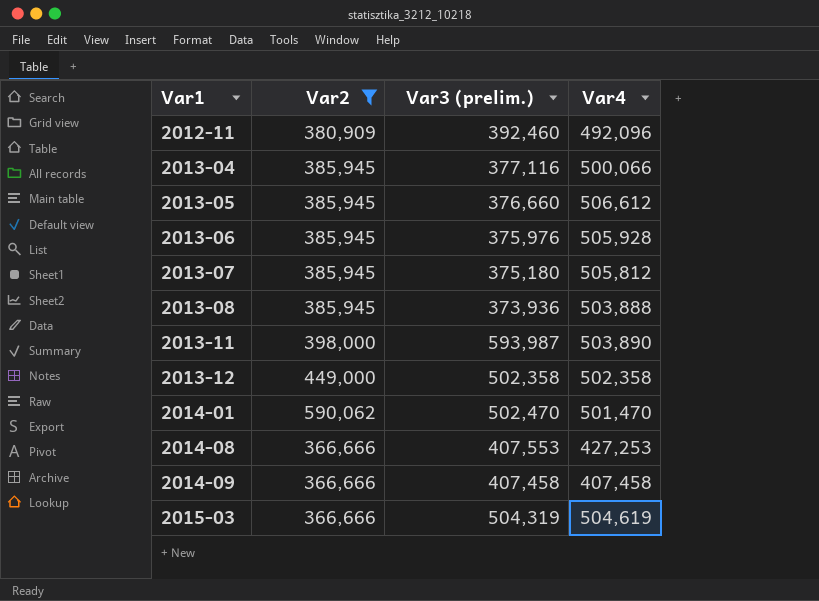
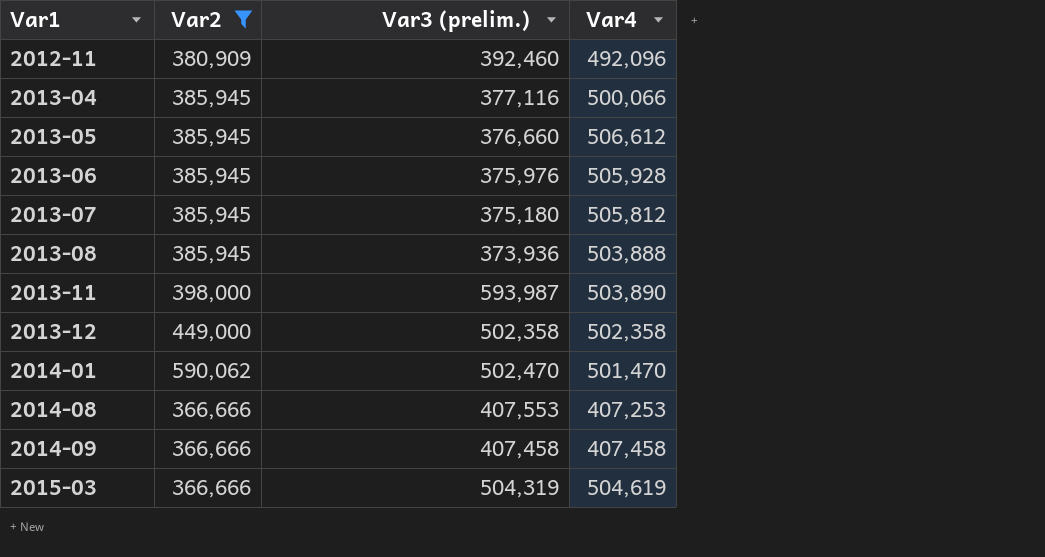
2014-08 | Var4: 427,253 -> 407,253

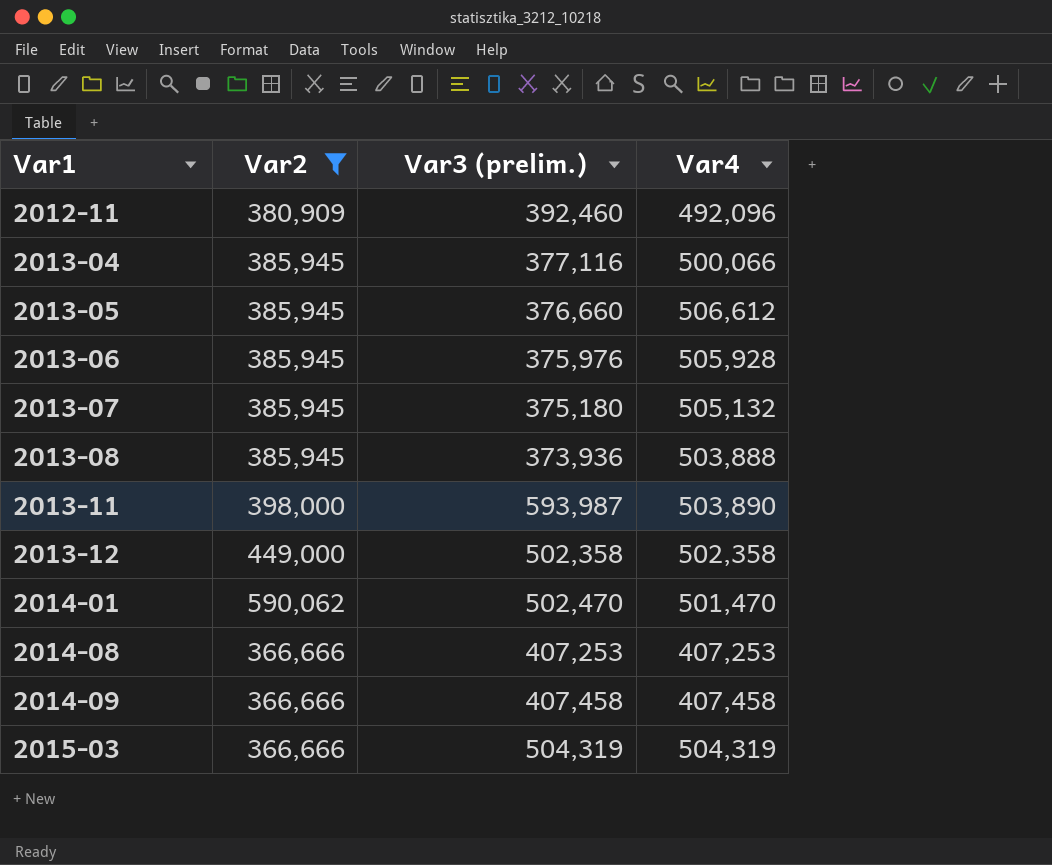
2013-07 | Var4: 505,812 -> 505,132
2014-08 | Var3 (prelim.): 407,553 -> 407,253
2015-03 | Var4: 504,619 -> 504,319

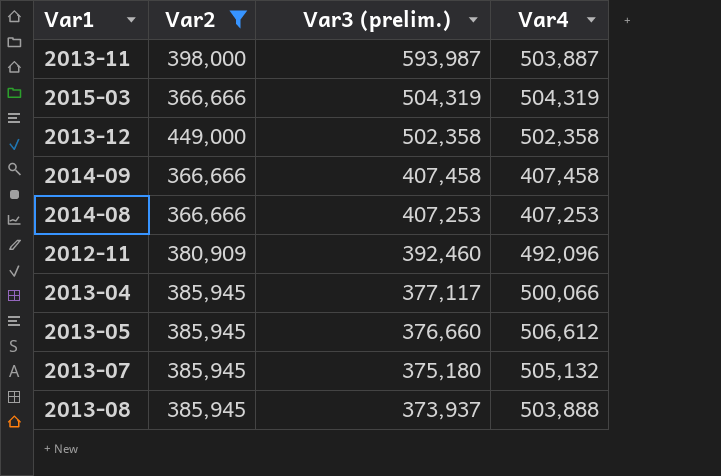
row order: Var1 ascending -> Var3 (prelim.) descending
row 2013-06: 385,945 | 375,976 | 505,928 -> none
row 2014-01: 590,062 | 502,470 | 501,470 -> none
2013-11 | Var4: 503,890 -> 503,887
2013-04 | Var3 (prelim.): 377,116 -> 377,117
2013-08 | Var3 (prelim.): 373,936 -> 373,937

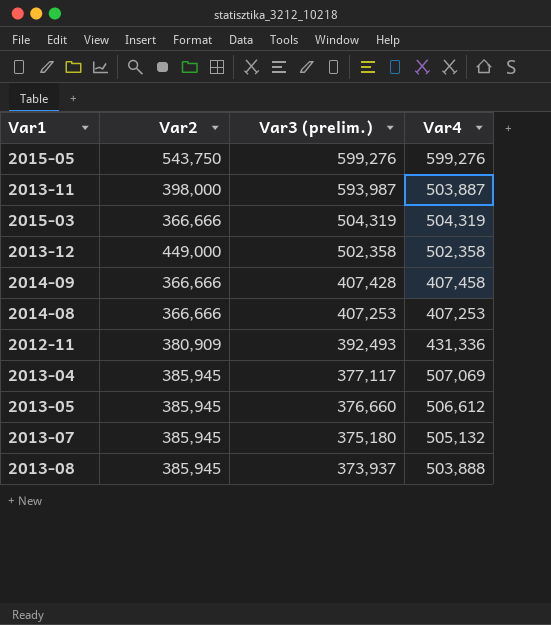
filter: Var2 != 543,750 -> none
2014-09 | Var3 (prelim.): 407,458 -> 407,428
2012-11 | Var3 (prelim.): 392,460 -> 392,493
2012-11 | Var4: 492,096 -> 431,336
2013-04 | Var4: 500,066 -> 507,069

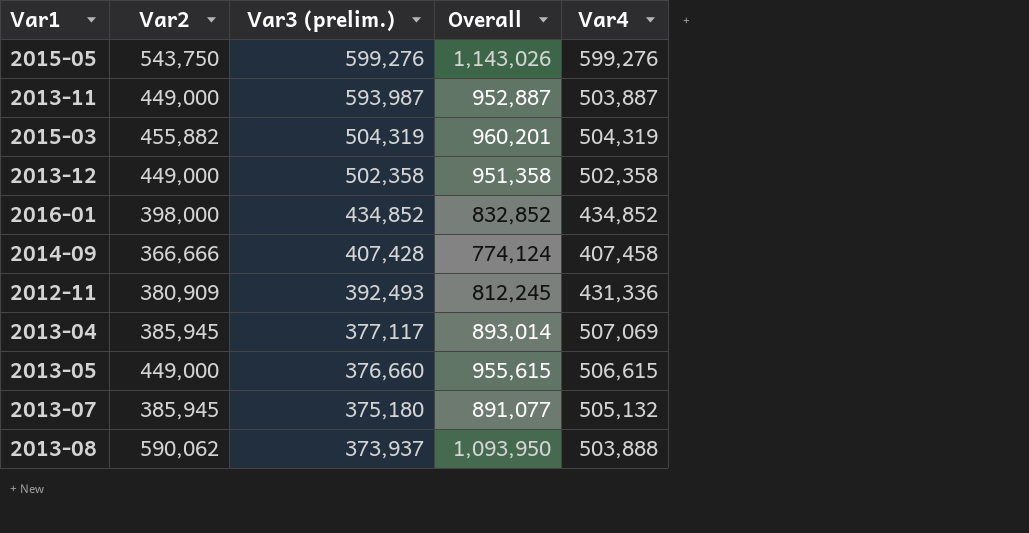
column Overall | formula: none -> [Var2] + [Var4]
row 2014-08: 366,666 | 407,253 | 407,253 -> none
2013-11 | Var2: 398,000 -> 449,000
2015-03 | Var2: 366,666 -> 455,882
row 2016-01: none -> 398,000 | 434,852 | 832,852 | 434,852
2013-05 | Var2: 385,945 -> 449,000
2013-05 | Var4: 506,612 -> 506,615
2013-08 | Var2: 385,945 -> 590,062

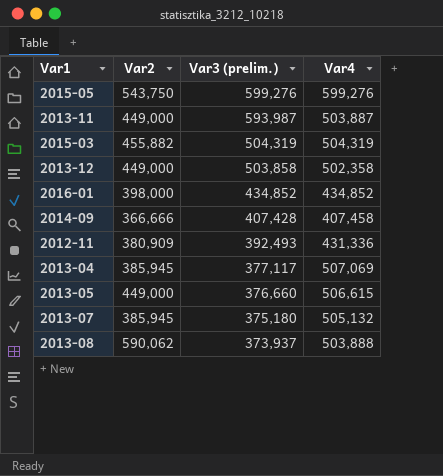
column Overall | formula: [Var2] + [Var4] -> none
2013-12 | Var3 (prelim.): 502,358 -> 503,858

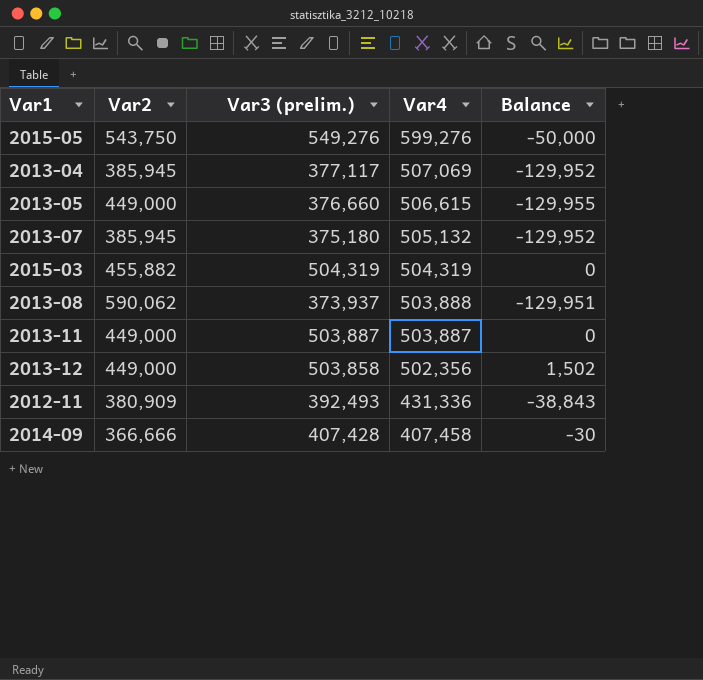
row order: Var3 (prelim.) descending -> Var4 descending
column Balance | formula: none -> [Var3 (prelim.)] - [Var4]
row 2016-01: 398,000 | 434,852 | 434,852 -> none
2015-05 | Var3 (prelim.): 599,276 -> 549,276
2013-11 | Var3 (prelim.): 593,987 -> 503,887
2013-12 | Var4: 502,358 -> 502,356

